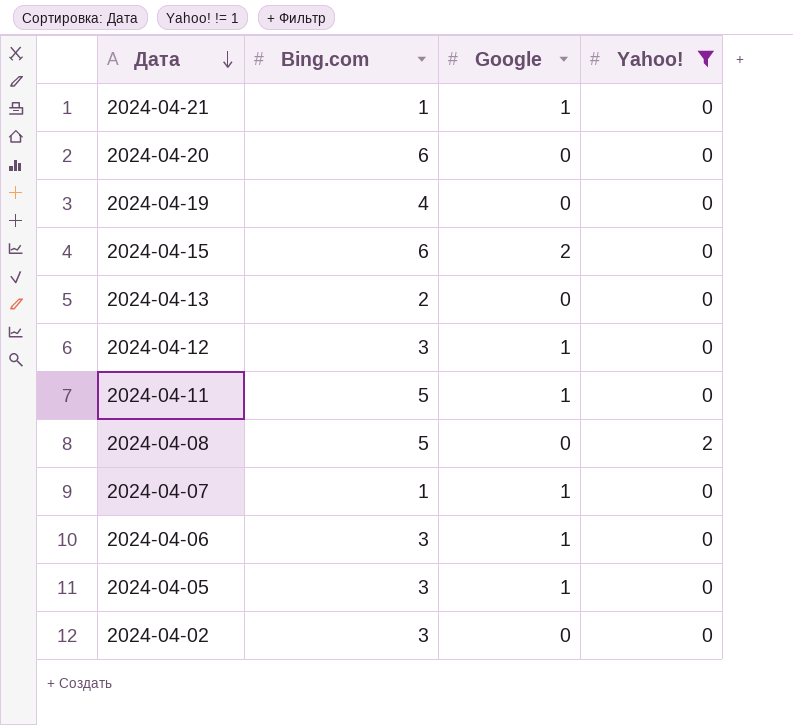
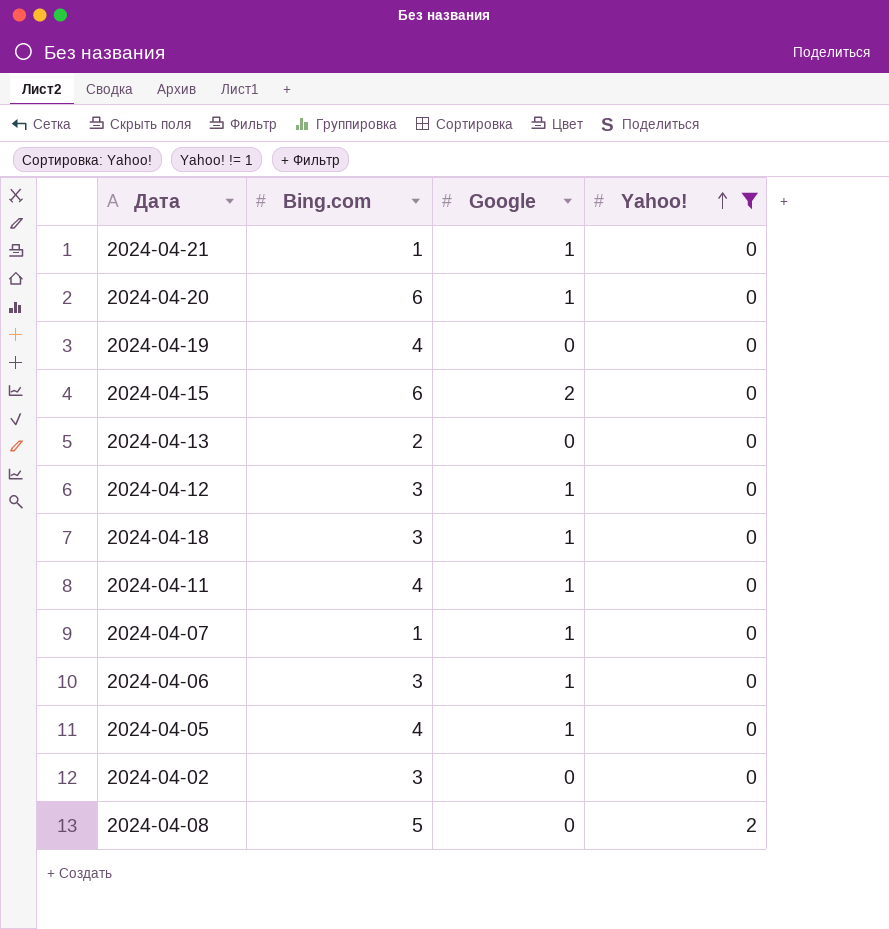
row order: Дата descending -> Yahoo! ascending
2024-04-20 | Google: 0 -> 1
row 2024-04-18: none -> 3 | 1 | 0
2024-04-11 | Bing.com: 5 -> 4
2024-04-05 | Bing.com: 3 -> 4

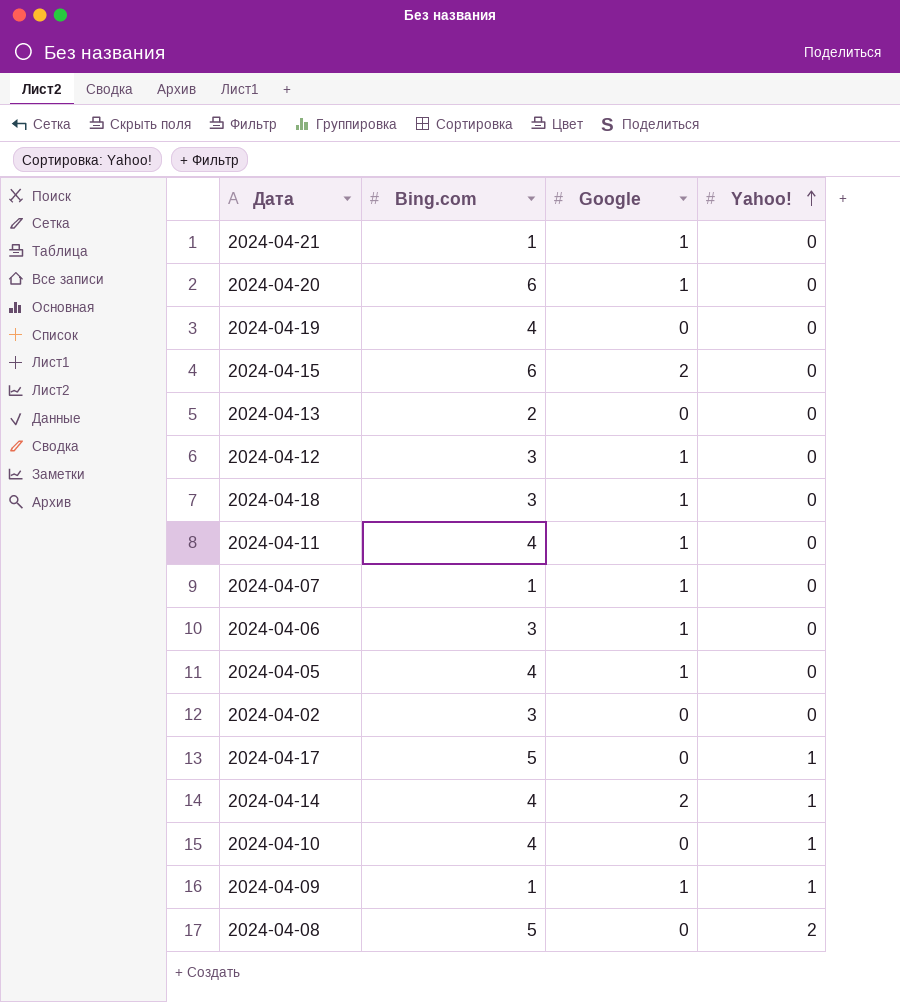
filter: Yahoo! != 1 -> none

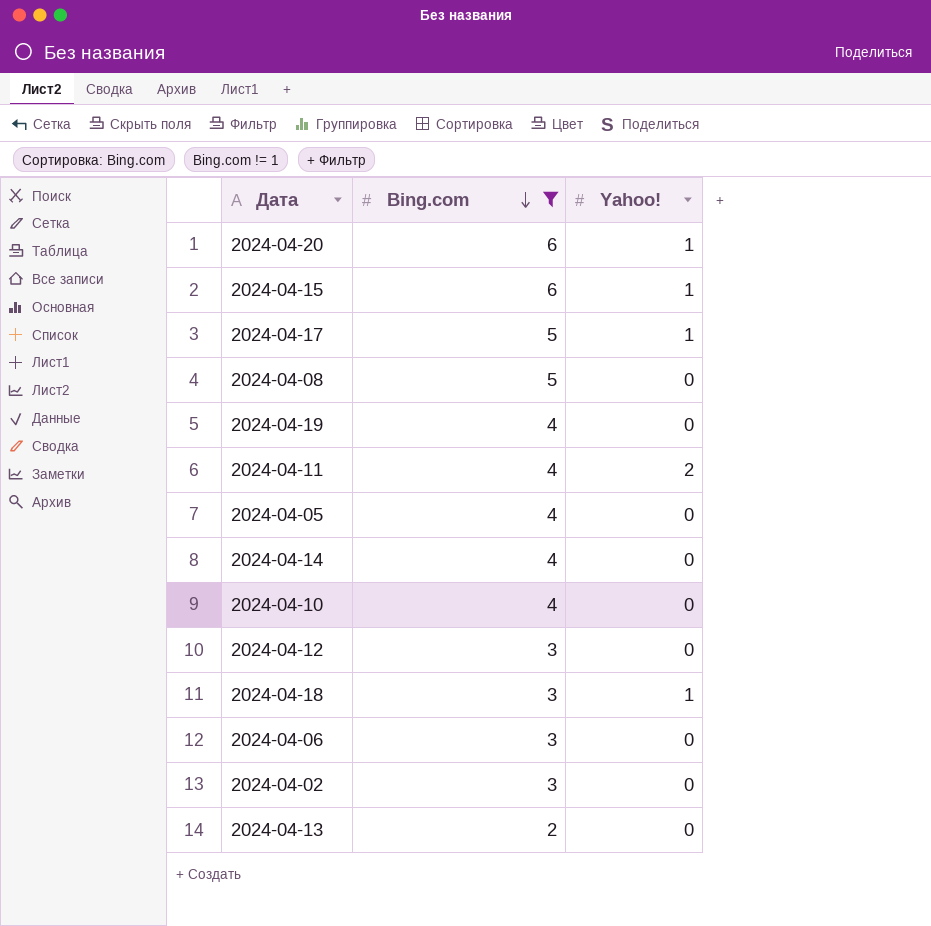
filter: none -> Bing.com != 1
row order: Yahoo! ascending -> Bing.com descending
column Google | position: 3 -> none
2024-04-20 | Yahoo!: 0 -> 1
2024-04-15 | Yahoo!: 0 -> 1
2024-04-08 | Yahoo!: 2 -> 0
2024-04-11 | Yahoo!: 0 -> 2
2024-04-14 | Yahoo!: 1 -> 0
2024-04-10 | Yahoo!: 1 -> 0
2024-04-18 | Yahoo!: 0 -> 1

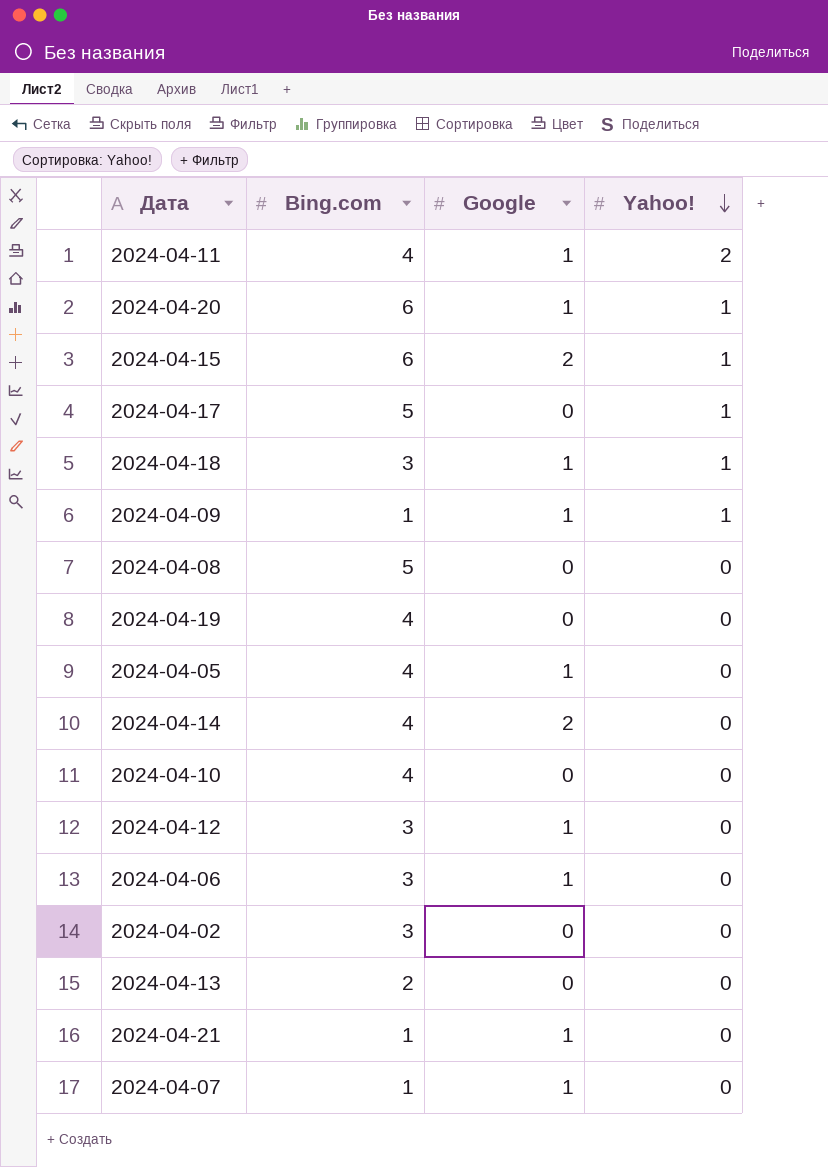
filter: Bing.com != 1 -> none
row order: Bing.com descending -> Yahoo! descending
column Google | position: none -> 3

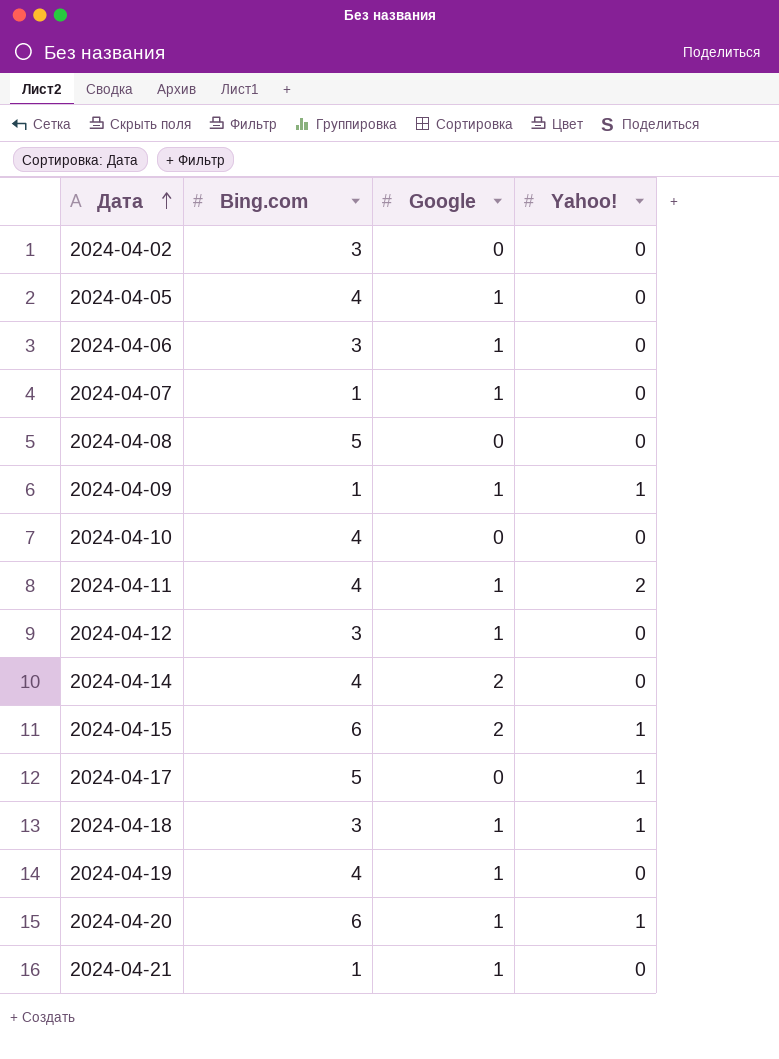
row order: Yahoo! descending -> Дата ascending
row 2024-04-13: 2 | 0 | 0 -> none
2024-04-19 | Google: 0 -> 1

